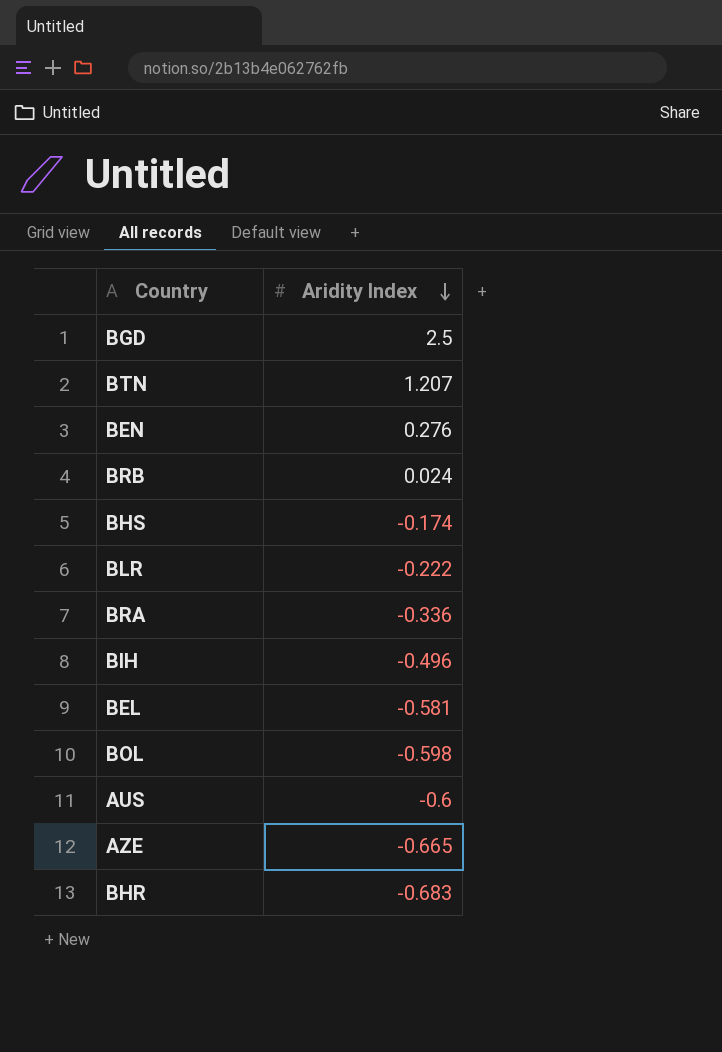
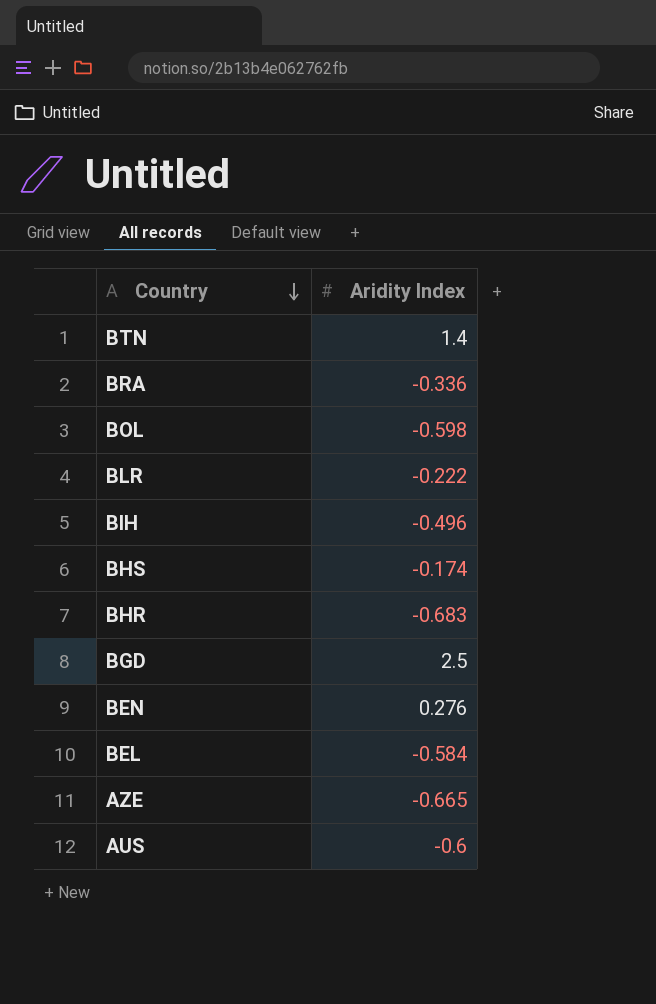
row order: Aridity Index descending -> Country descending
row BRB: 0.024 -> none
BTN | Aridity Index: 1.207 -> 1.4
BEL | Aridity Index: -0.581 -> -0.584

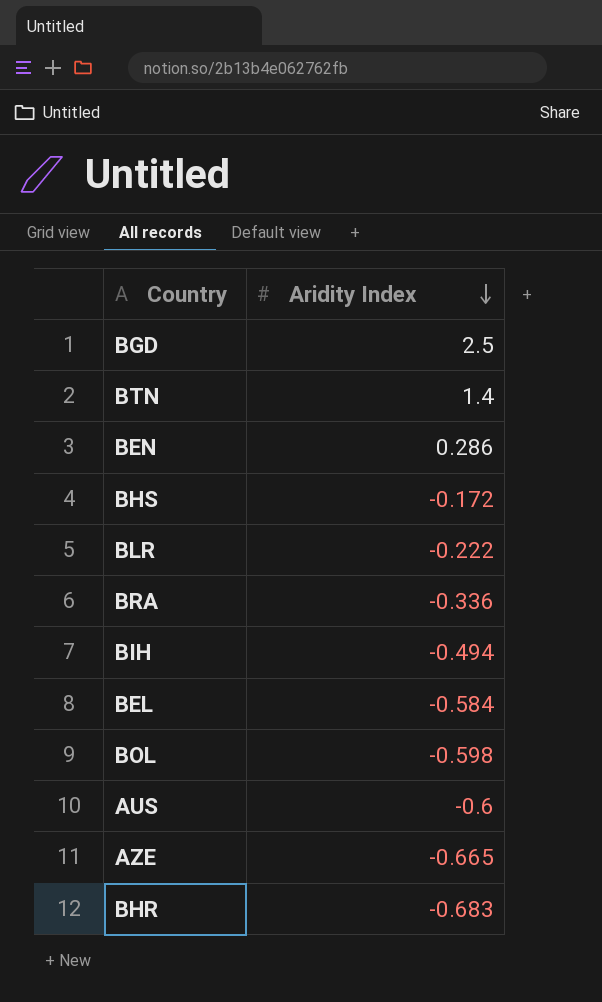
row order: Country descending -> Aridity Index descending
BEN | Aridity Index: 0.276 -> 0.286
BHS | Aridity Index: -0.174 -> -0.172
BIH | Aridity Index: -0.496 -> -0.494

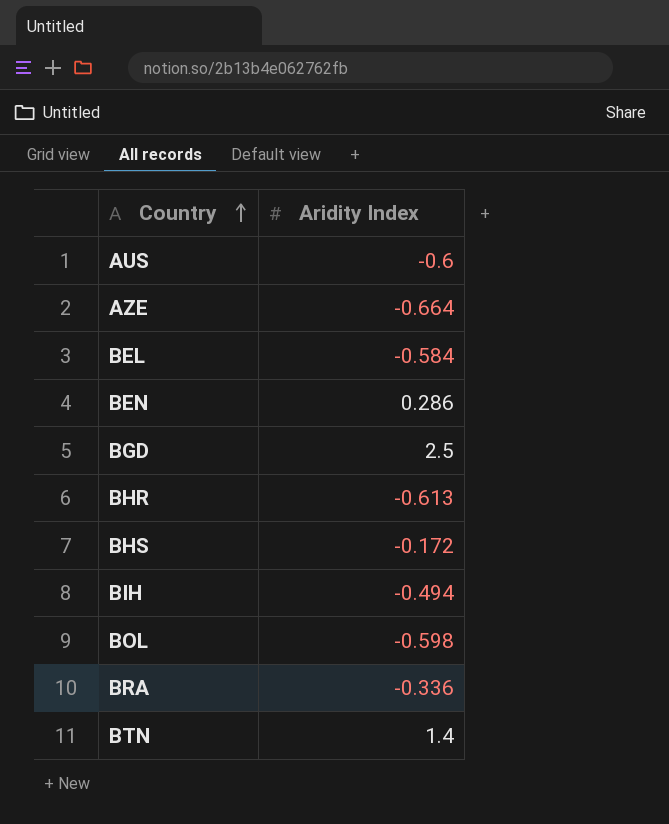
row order: Aridity Index descending -> Country ascending
row BLR: -0.222 -> none
AZE | Aridity Index: -0.665 -> -0.664
BHR | Aridity Index: -0.683 -> -0.613

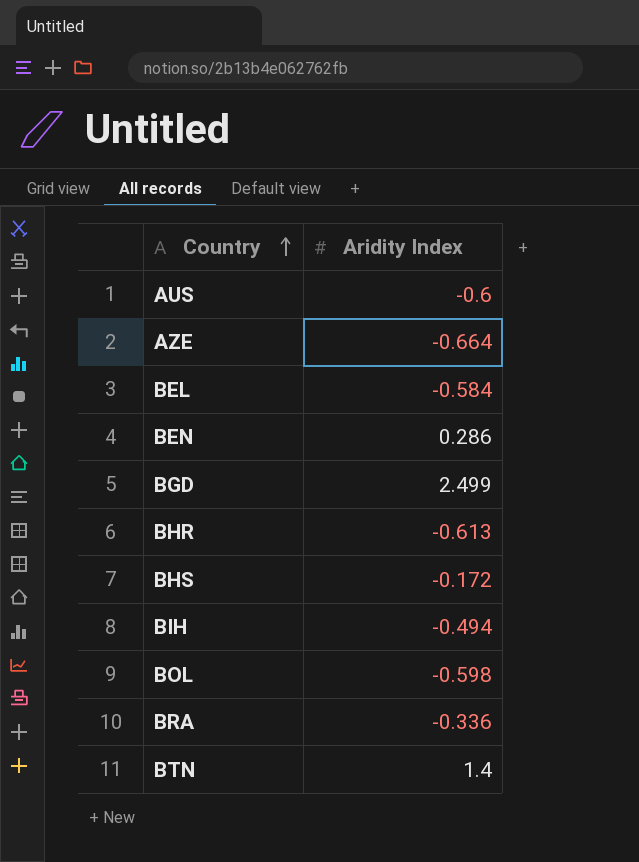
BGD | Aridity Index: 2.5 -> 2.499

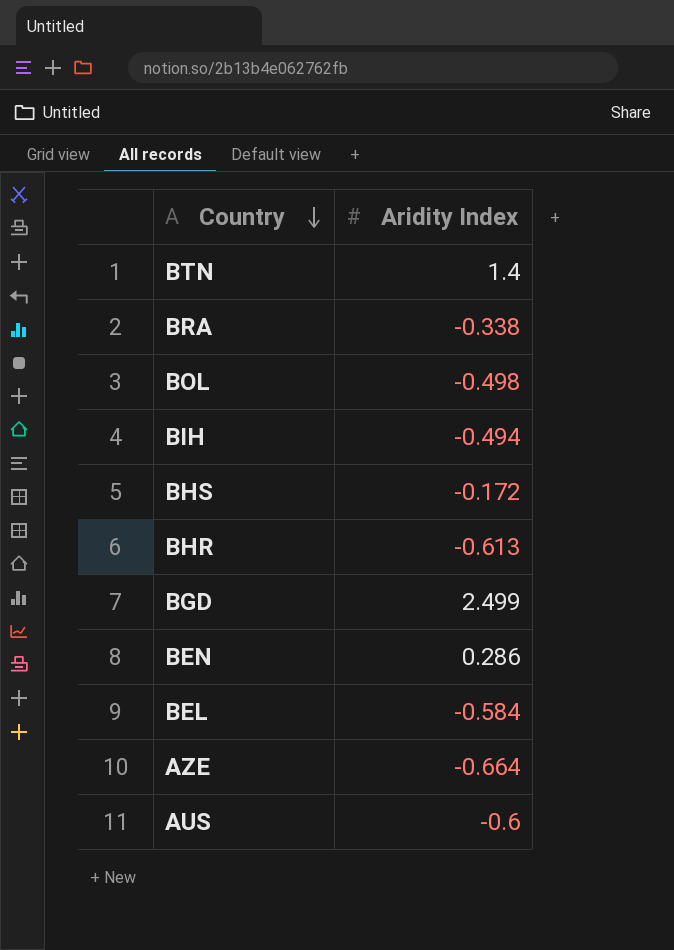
row order: Country ascending -> Country descending
BRA | Aridity Index: -0.336 -> -0.338
BOL | Aridity Index: -0.598 -> -0.498

